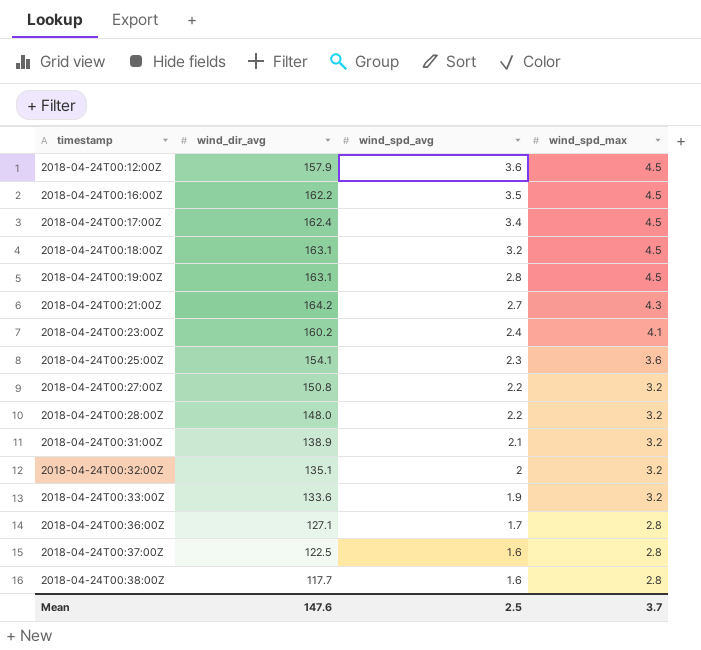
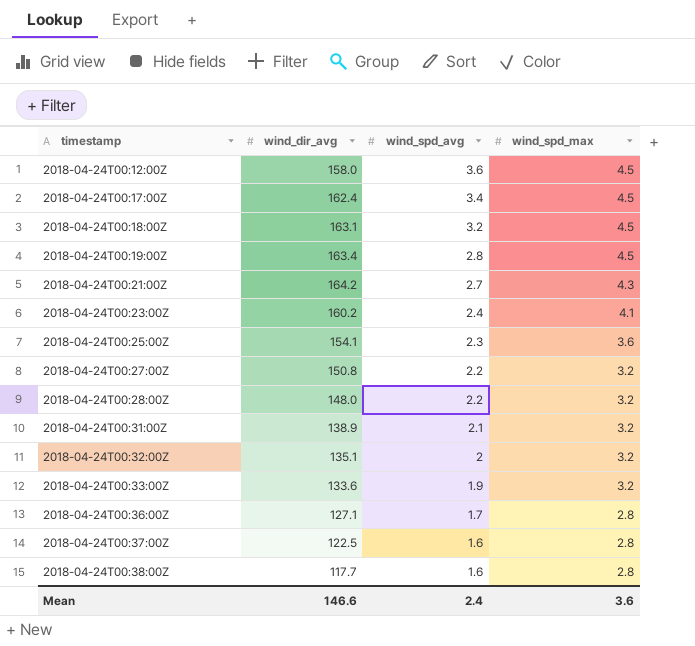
row 2018-04-24T00:16:00Z: 162.2 | 3.5 | 4.5 -> none
2018-04-24T00:12:00Z | wind_dir_avg: 157.9 -> 158.0
2018-04-24T00:19:00Z | wind_dir_avg: 163.1 -> 163.4
Mean | wind_dir_avg: 147.6 -> 146.6
Mean | wind_spd_avg: 2.5 -> 2.4
Mean | wind_spd_max: 3.7 -> 3.6

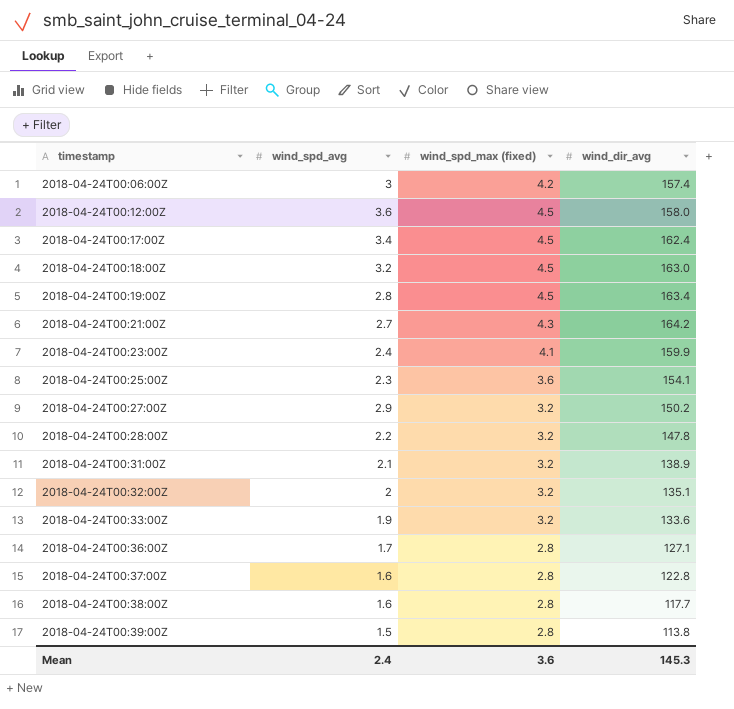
column name: wind_spd_max -> wind_spd_max (fixed)
column wind_dir_avg | position: 2 -> 4
row 2018-04-24T00:06:00Z: none -> 3 | 4.2 | 157.4
2018-04-24T00:18:00Z | wind_dir_avg: 163.1 -> 163.0
2018-04-24T00:23:00Z | wind_dir_avg: 160.2 -> 159.9
2018-04-24T00:27:00Z | wind_spd_avg: 2.2 -> 2.9
2018-04-24T00:27:00Z | wind_dir_avg: 150.8 -> 150.2
2018-04-24T00:28:00Z | wind_dir_avg: 148.0 -> 147.8
2018-04-24T00:37:00Z | wind_dir_avg: 122.5 -> 122.8
row 2018-04-24T00:39:00Z: none -> 1.5 | 2.8 | 113.8
Mean | wind_dir_avg: 146.6 -> 145.3

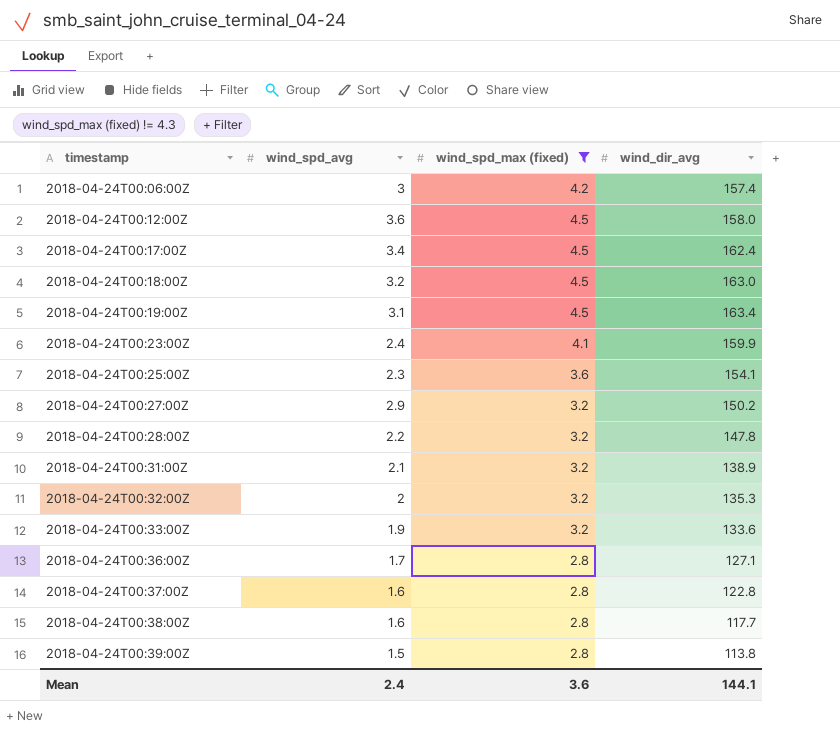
filter: none -> wind_spd_max (fixed) != 4.3
2018-04-24T00:19:00Z | wind_spd_avg: 2.8 -> 3.1
2018-04-24T00:32:00Z | wind_dir_avg: 135.1 -> 135.3
Mean | wind_dir_avg: 145.3 -> 144.1

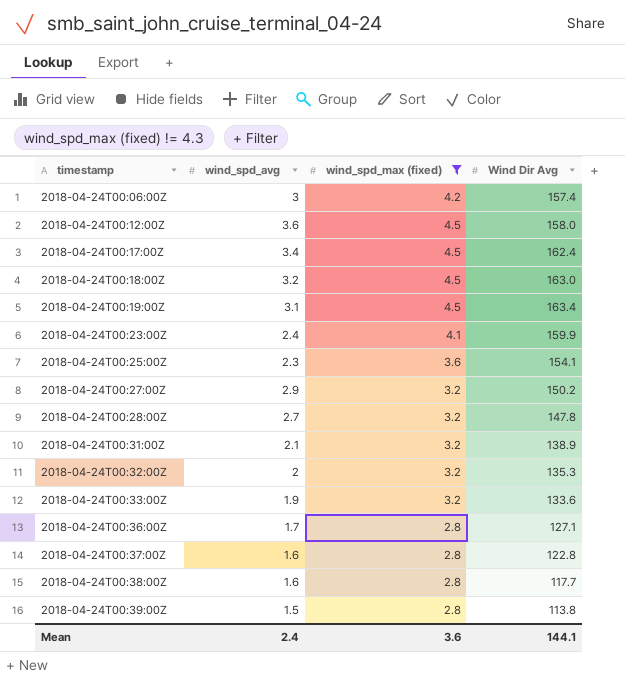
column name: wind_dir_avg -> Wind Dir Avg
2018-04-24T00:28:00Z | wind_spd_avg: 2.2 -> 2.7

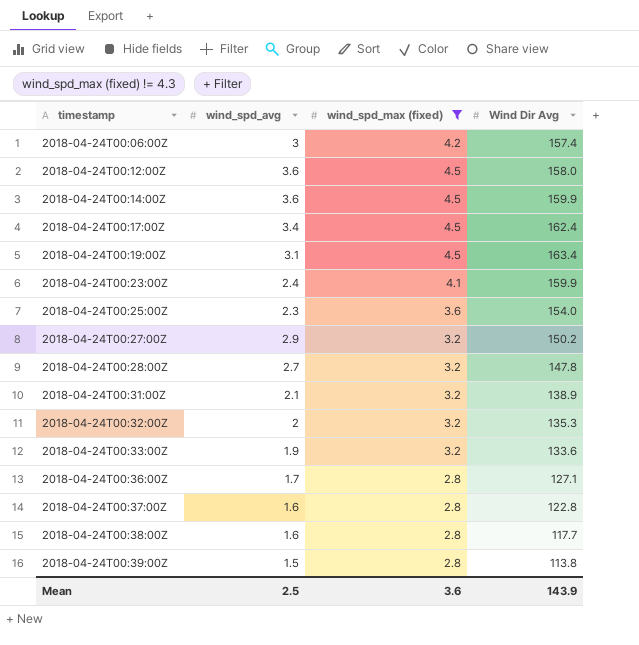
row 2018-04-24T00:18:00Z: 3.2 | 4.5 | 163.0 -> none
row 2018-04-24T00:14:00Z: none -> 3.6 | 4.5 | 159.9
2018-04-24T00:25:00Z | Wind Dir Avg: 154.1 -> 154.0
Mean | wind_spd_avg: 2.4 -> 2.5
Mean | Wind Dir Avg: 144.1 -> 143.9

